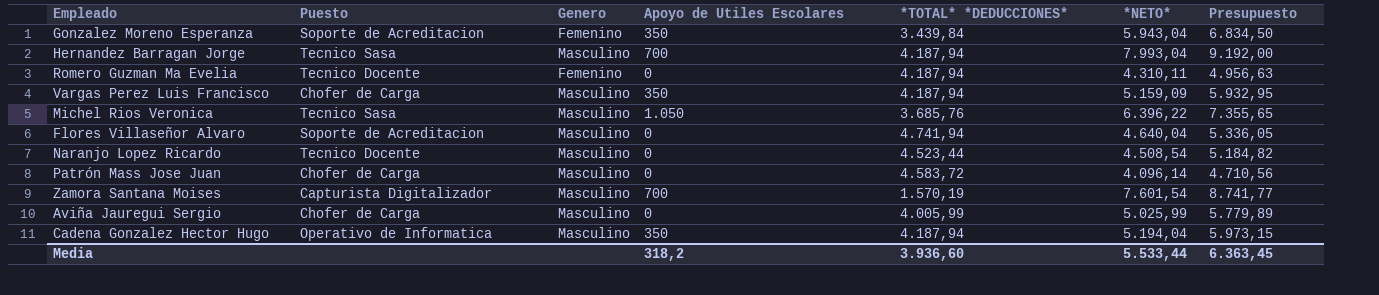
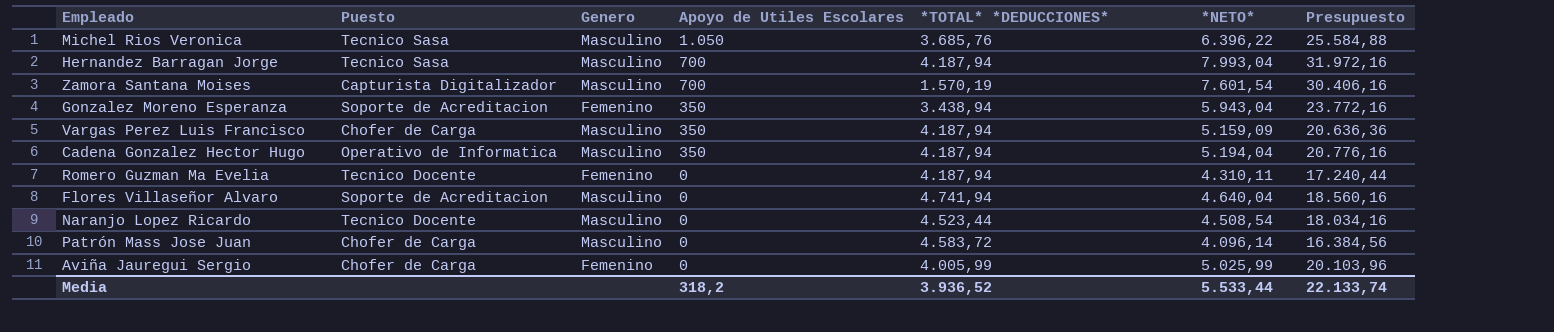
row order: none -> Apoyo de Utiles Escolares descending
column Presupuesto | formula: [*NETO*] * 1,15 -> [*NETO*] * 4
Gonzalez Moreno Esperanza | *TOTAL* *DEDUCCIONES*: 3.439,84 -> 3.438,94
Aviña Jauregui Sergio | Genero: Masculino -> Femenino
Media | *TOTAL* *DEDUCCIONES*: 3.936,60 -> 3.936,52
Media | Presupuesto: 6.363,45 -> 22.133,74

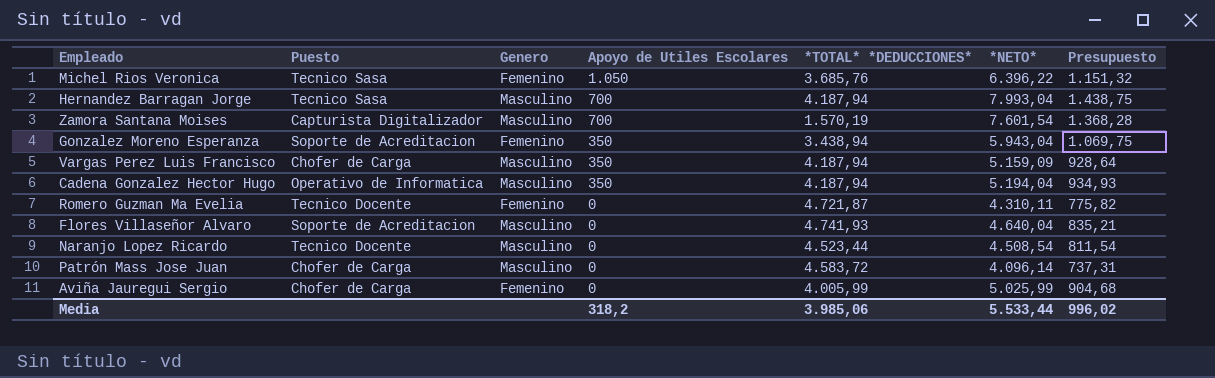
column Presupuesto | formula: [*NETO*] * 4 -> [*NETO*] * 0,18
Michel Rios Veronica | Genero: Masculino -> Femenino
Romero Guzman Ma Evelia | *TOTAL* *DEDUCCIONES*: 4.187,94 -> 4.721,87
Flores Villaseñor Alvaro | *TOTAL* *DEDUCCIONES*: 4.741,94 -> 4.741,93
Media | *TOTAL* *DEDUCCIONES*: 3.936,52 -> 3.985,06
Media | Presupuesto: 22.133,74 -> 996,02

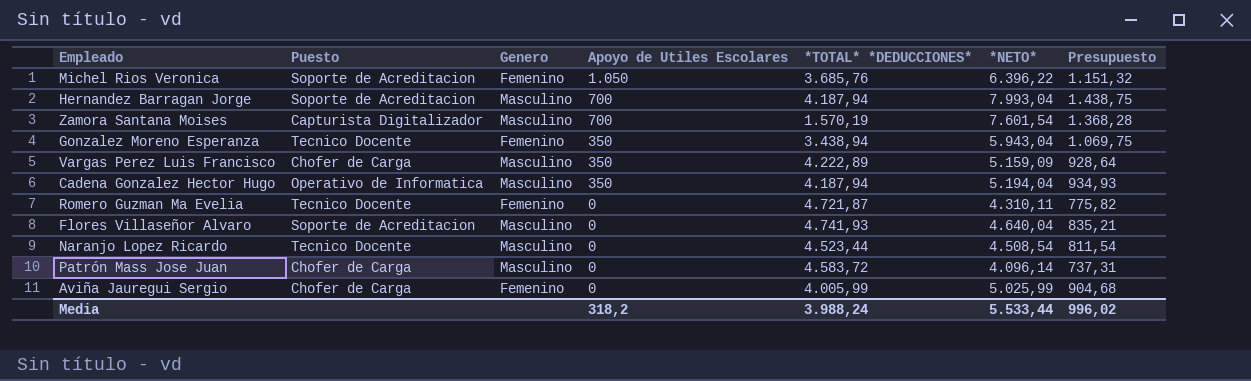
Michel Rios Veronica | Puesto: Tecnico Sasa -> Soporte de Acreditacion
Hernandez Barragan Jorge | Puesto: Tecnico Sasa -> Soporte de Acreditacion
Gonzalez Moreno Esperanza | Puesto: Soporte de Acreditacion -> Tecnico Docente
Vargas Perez Luis Francisco | *TOTAL* *DEDUCCIONES*: 4.187,94 -> 4.222,89
Media | *TOTAL* *DEDUCCIONES*: 3.985,06 -> 3.988,24

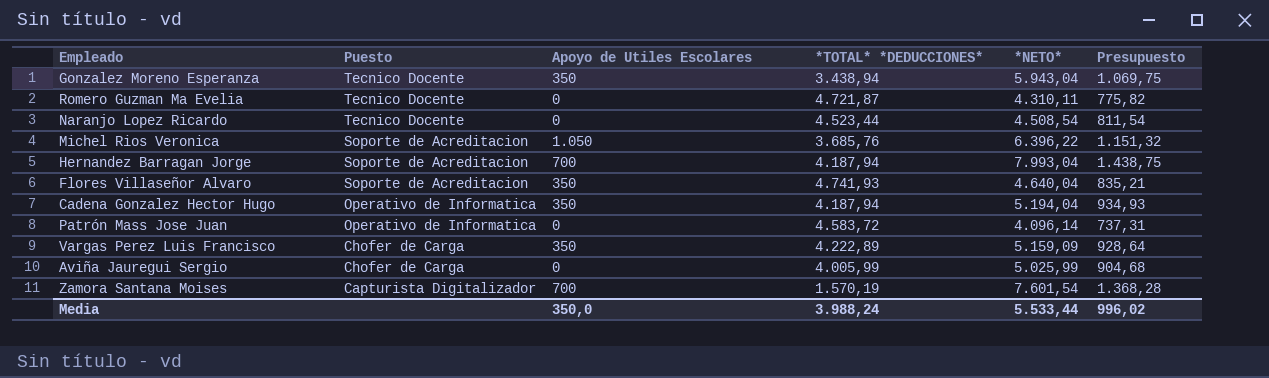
row order: Apoyo de Utiles Escolares descending -> Puesto descending
column Genero | position: 3 -> none
Flores Villaseñor Alvaro | Apoyo de Utiles Escolares: 0 -> 350
Patrón Mass Jose Juan | Puesto: Chofer de Carga -> Operativo de Informatica
Media | Apoyo de Utiles Escolares: 318,2 -> 350,0

